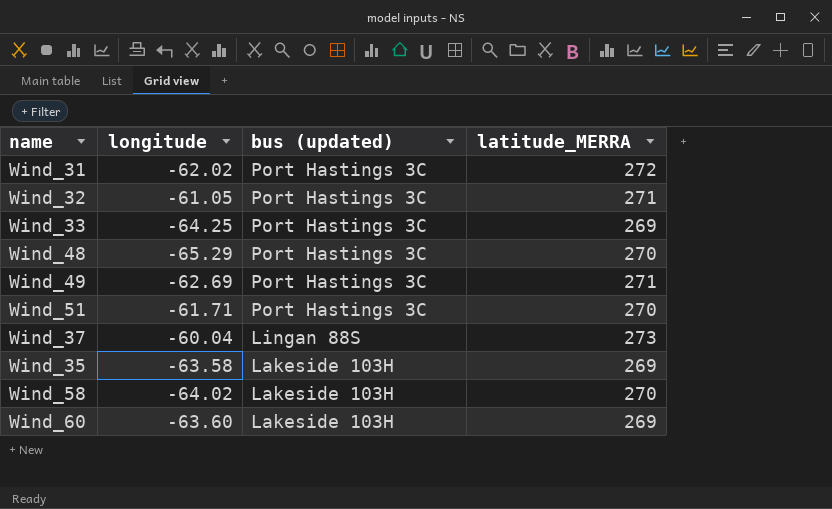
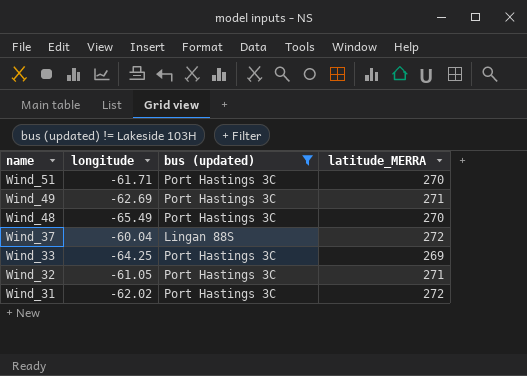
filter: none -> bus (updated) != Lakeside 103H
row order: bus (updated) descending -> name descending
Wind_48 | longitude: -65.29 -> -65.49
Wind_37 | latitude_MERRA: 273 -> 272

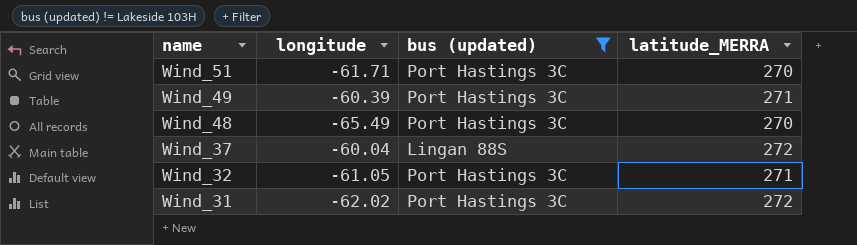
row Wind_33: -64.25 | Port Hastings 3C | 269 -> none
Wind_49 | longitude: -62.69 -> -60.39

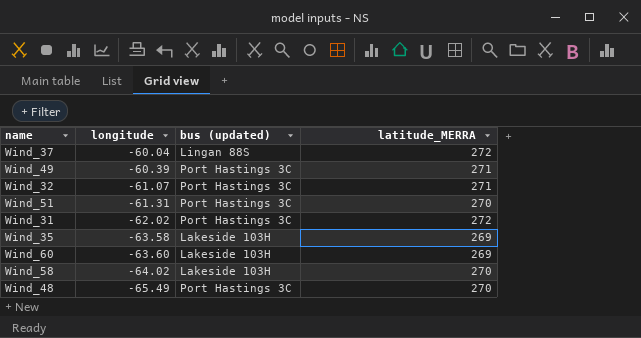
filter: bus (updated) != Lakeside 103H -> none
row order: name descending -> longitude descending
Wind_32 | longitude: -61.05 -> -61.07
Wind_51 | longitude: -61.71 -> -61.31

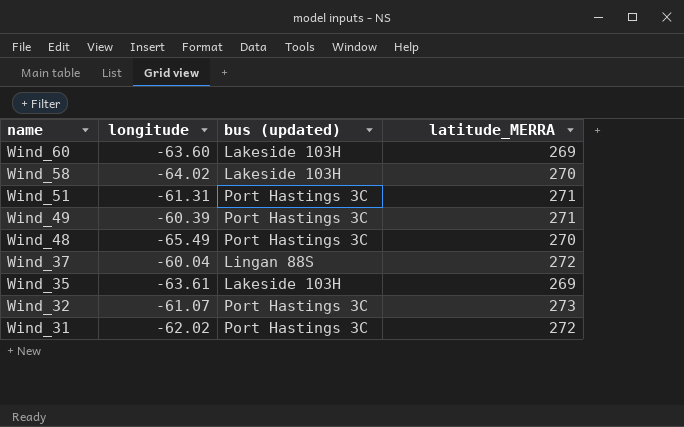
row order: longitude descending -> name descending
Wind_51 | latitude_MERRA: 270 -> 271
Wind_35 | longitude: -63.58 -> -63.61
Wind_32 | latitude_MERRA: 271 -> 273

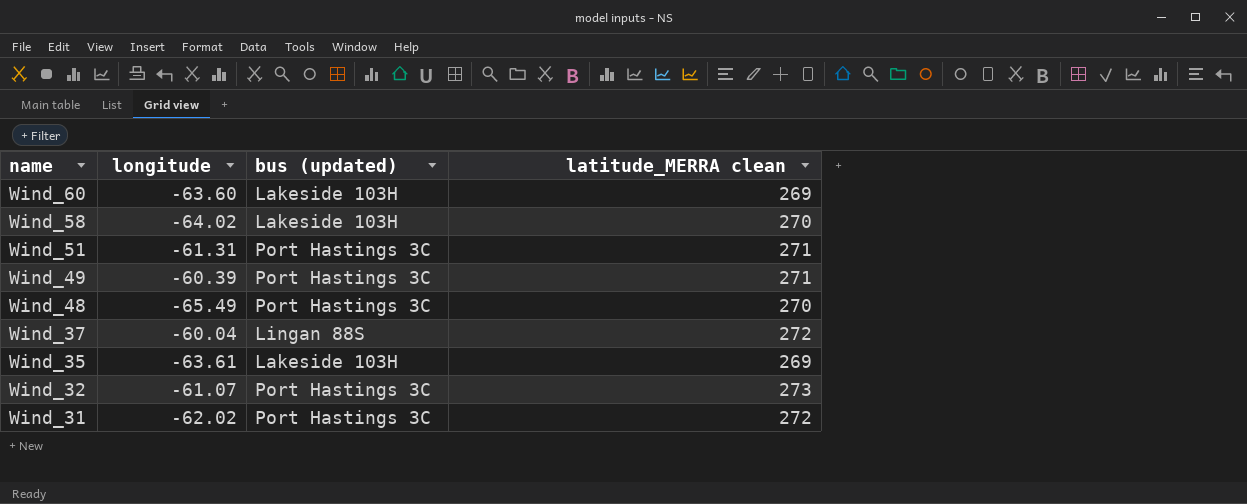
column name: latitude_MERRA -> latitude_MERRA clean

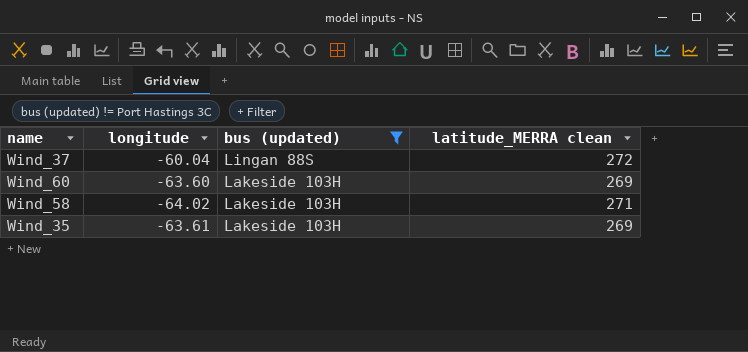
filter: none -> bus (updated) != Port Hastings 3C
row order: name descending -> bus (updated) descending
Wind_58 | latitude_MERRA clean: 270 -> 271

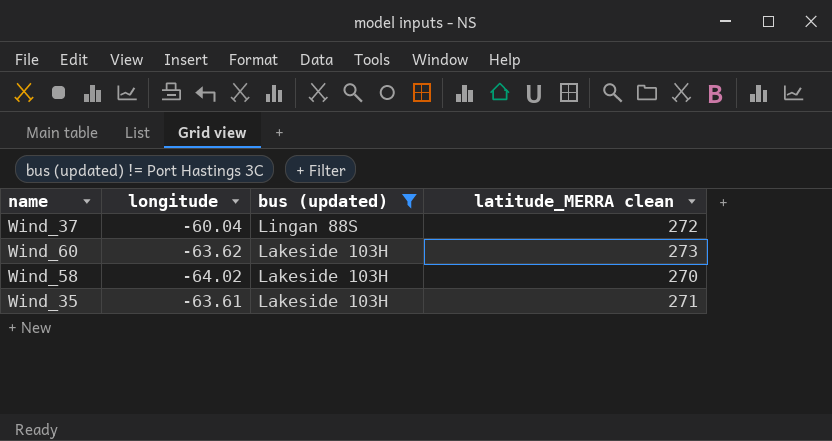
Wind_60 | longitude: -63.60 -> -63.62
Wind_60 | latitude_MERRA clean: 269 -> 273
Wind_58 | latitude_MERRA clean: 271 -> 270
Wind_35 | latitude_MERRA clean: 269 -> 271

